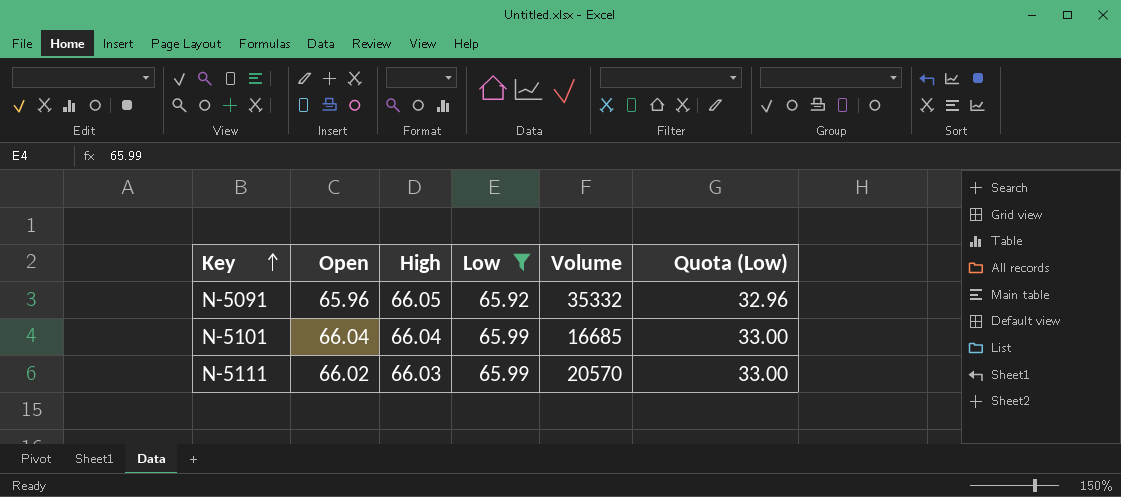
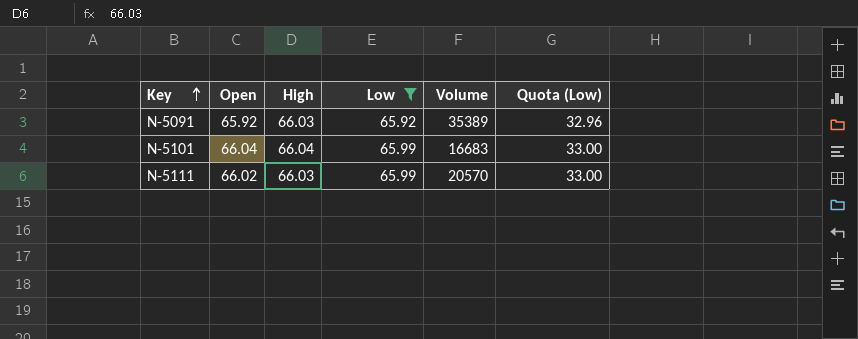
N-5091 | Open: 65.96 -> 65.92
N-5091 | High: 66.05 -> 66.03
N-5091 | Volume: 35332 -> 35389
N-5101 | Volume: 16685 -> 16683

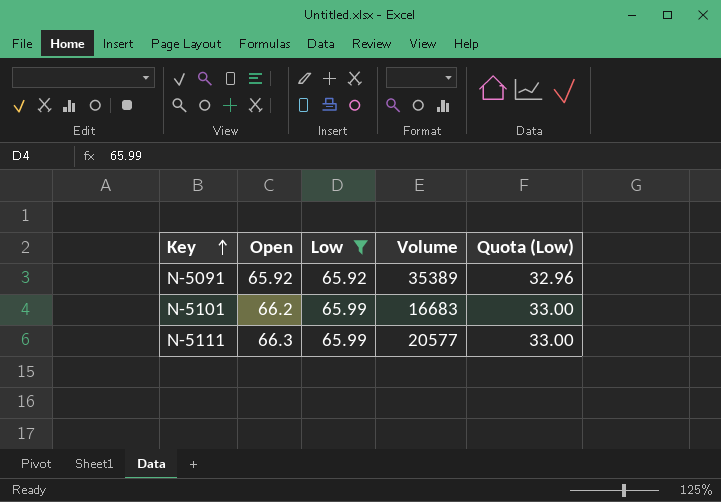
column High | position: 3 -> none
N-5101 | Open: 66.04 -> 66.2
N-5111 | Open: 66.02 -> 66.3
N-5111 | Volume: 20570 -> 20577

